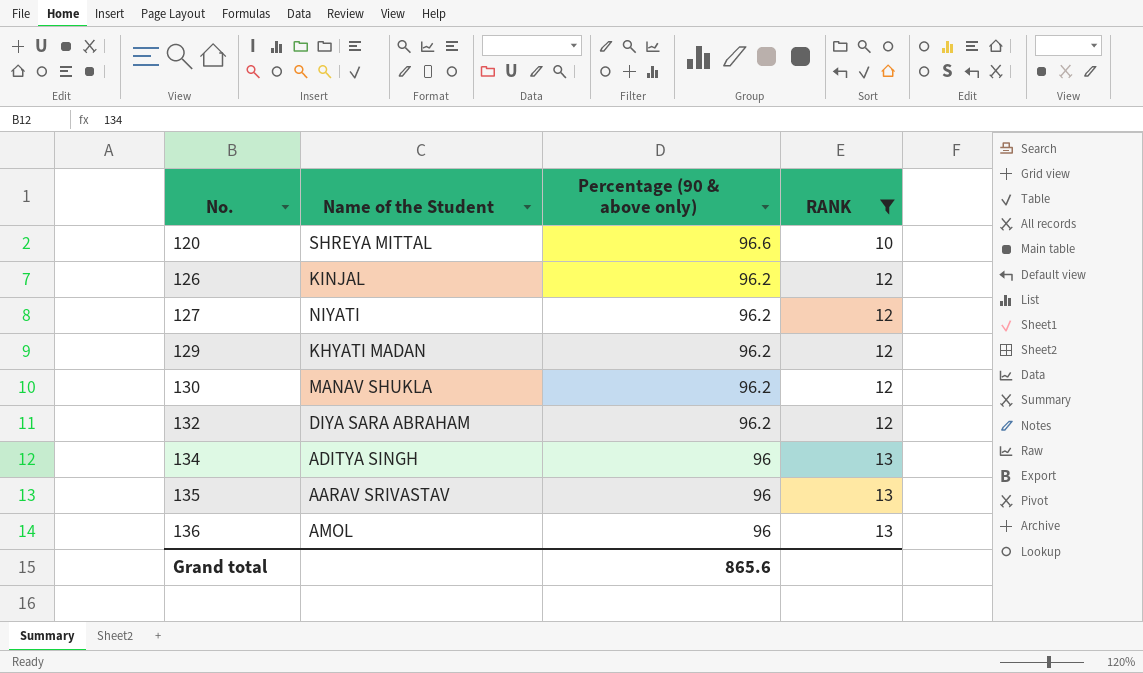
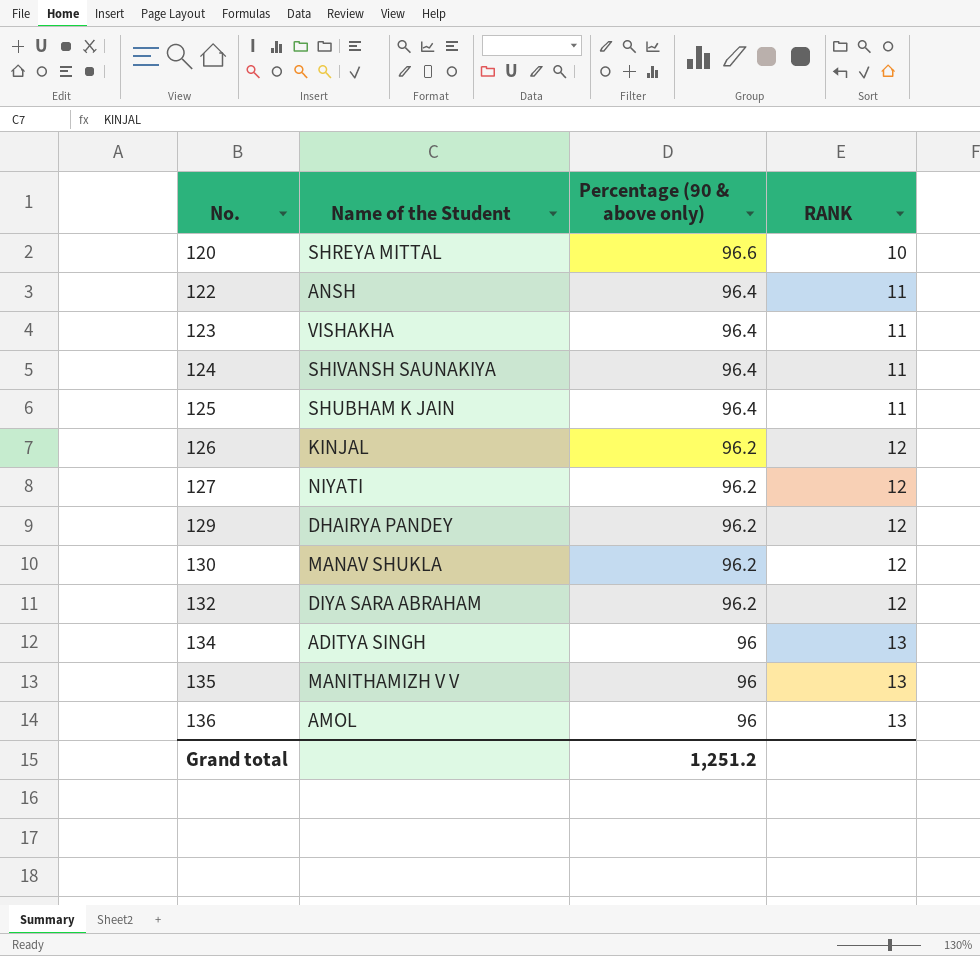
filter: RANK != 11 -> none
129 | Name of the Student: KHYATI MADAN -> DHAIRYA PANDEY
135 | Name of the Student: AARAV SRIVASTAV -> MANITHAMIZH V V
Grand total | Percentage (90 & above only): 865.6 -> 1,251.2

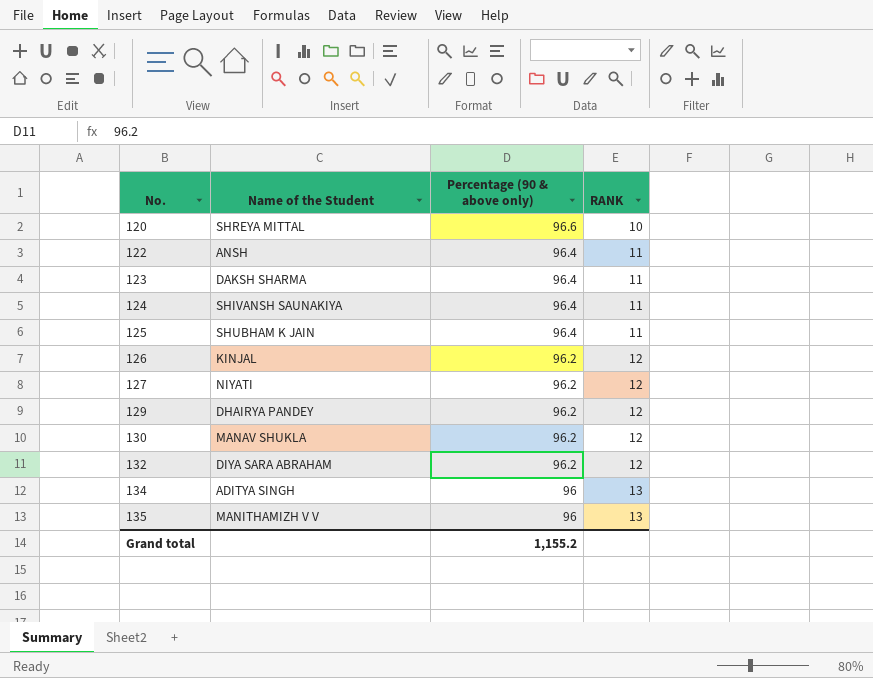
row 136: AMOL | 96 | 13 -> none
123 | Name of the Student: VISHAKHA -> DAKSH SHARMA
Grand total | Percentage (90 & above only): 1,251.2 -> 1,155.2

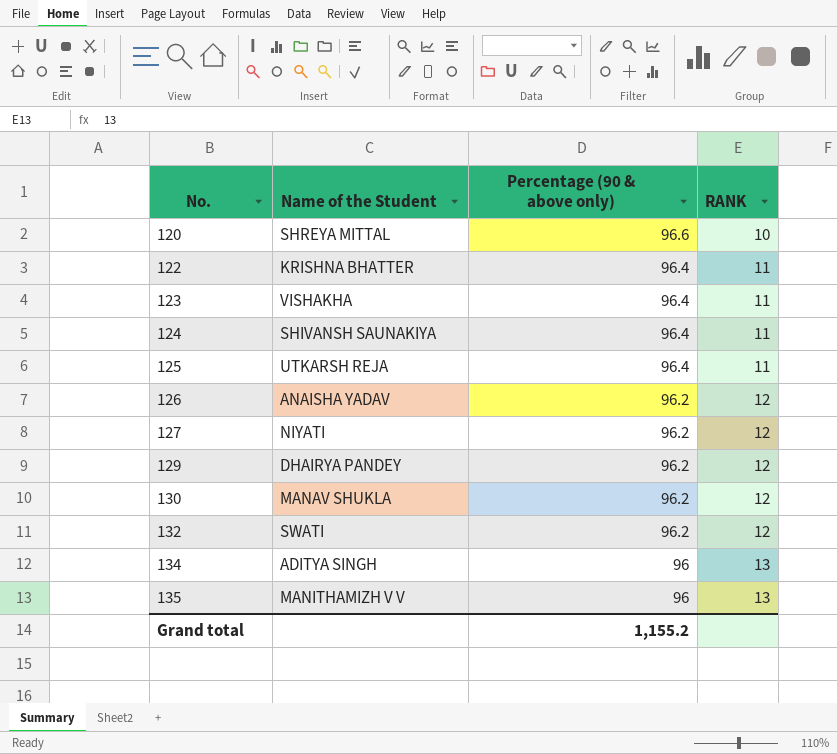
122 | Name of the Student: ANSH -> KRISHNA BHATTER
123 | Name of the Student: DAKSH SHARMA -> VISHAKHA
125 | Name of the Student: SHUBHAM K JAIN -> UTKARSH REJA
126 | Name of the Student: KINJAL -> ANAISHA YADAV
132 | Name of the Student: DIYA SARA ABRAHAM -> SWATI

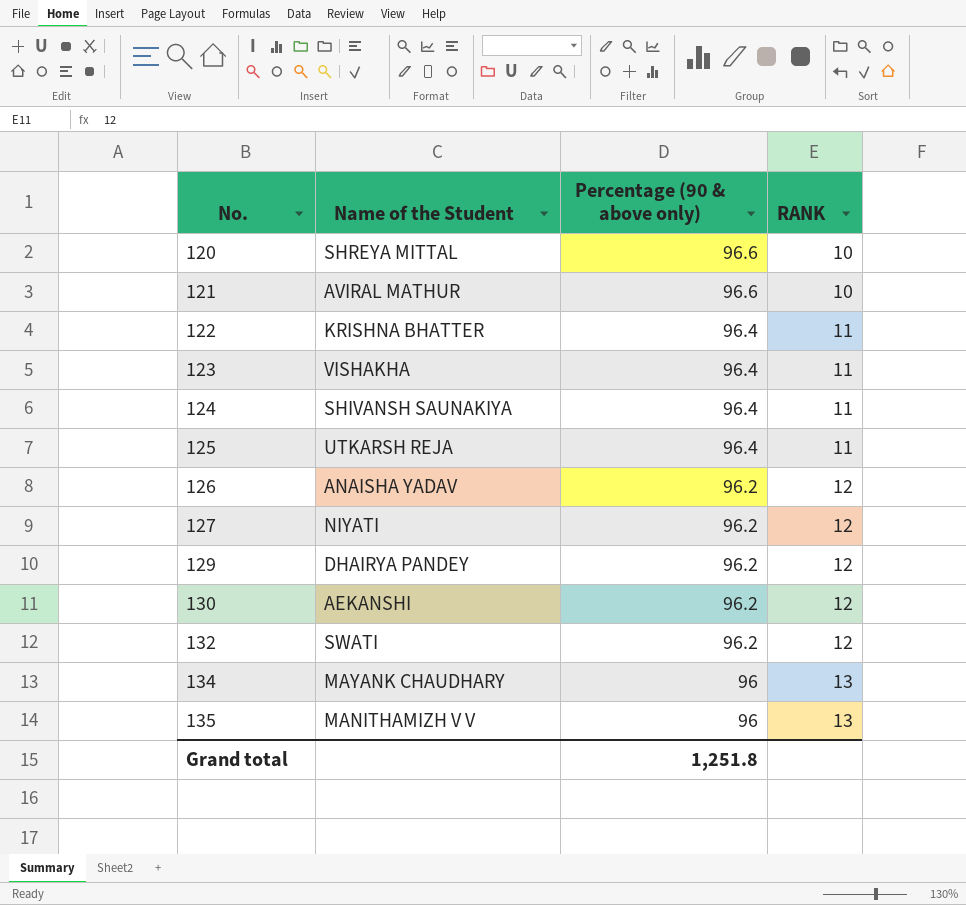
row 121: none -> AVIRAL MATHUR | 96.6 | 10
130 | Name of the Student: MANAV SHUKLA -> AEKANSHI
134 | Name of the Student: ADITYA SINGH -> MAYANK CHAUDHARY
Grand total | Percentage (90 & above only): 1,155.2 -> 1,251.8

